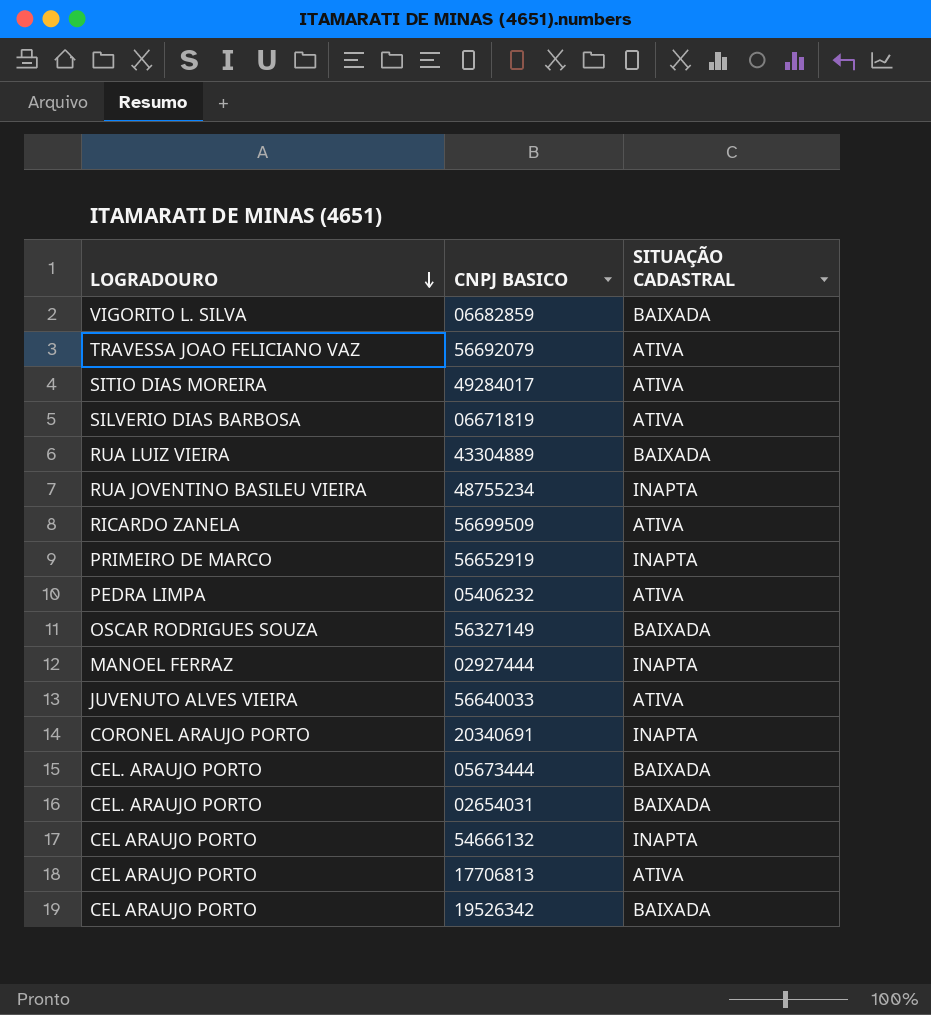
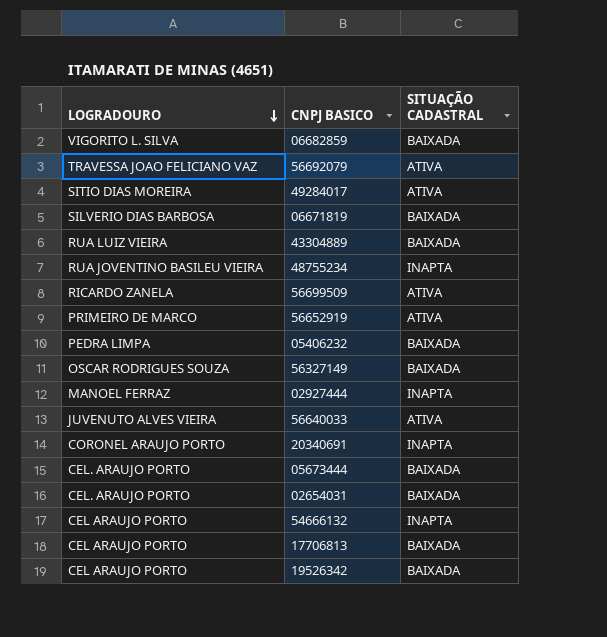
06671819 | SITUAÇÃO CADASTRAL: ATIVA -> BAIXADA
56652919 | SITUAÇÃO CADASTRAL: INAPTA -> ATIVA
05406232 | SITUAÇÃO CADASTRAL: ATIVA -> BAIXADA
17706813 | SITUAÇÃO CADASTRAL: ATIVA -> BAIXADA

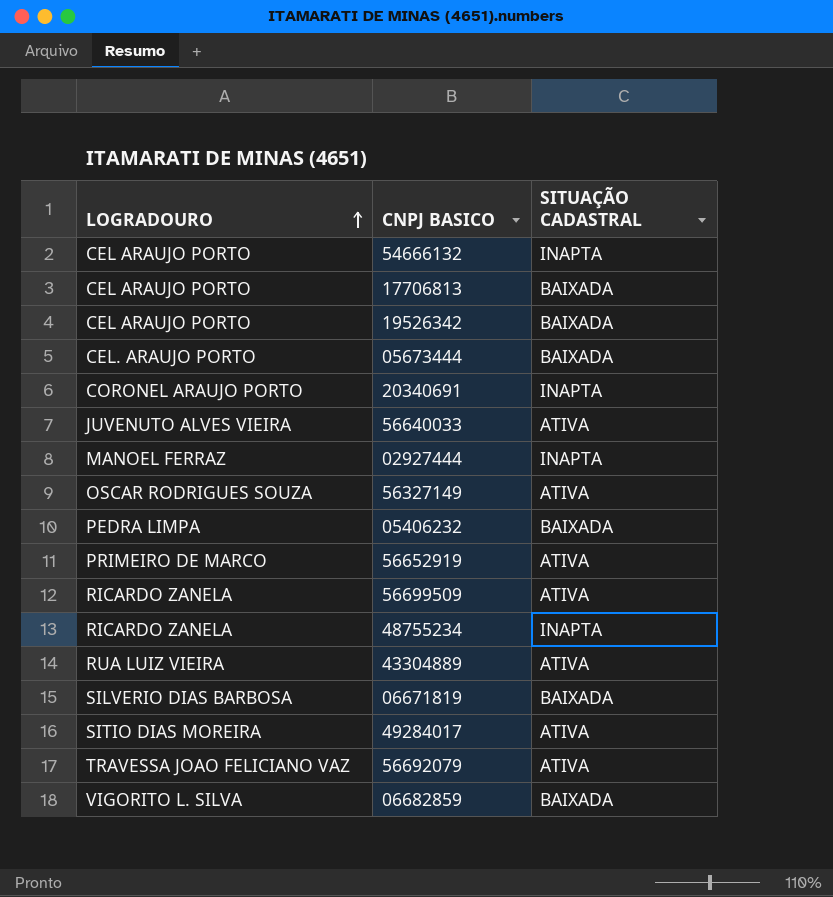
row order: LOGRADOURO descending -> LOGRADOURO ascending
row 02654031: CEL. ARAUJO PORTO | BAIXADA -> none
56327149 | SITUAÇÃO CADASTRAL: BAIXADA -> ATIVA
48755234 | LOGRADOURO: RUA JOVENTINO BASILEU VIEIRA -> RICARDO ZANELA
43304889 | SITUAÇÃO CADASTRAL: BAIXADA -> ATIVA

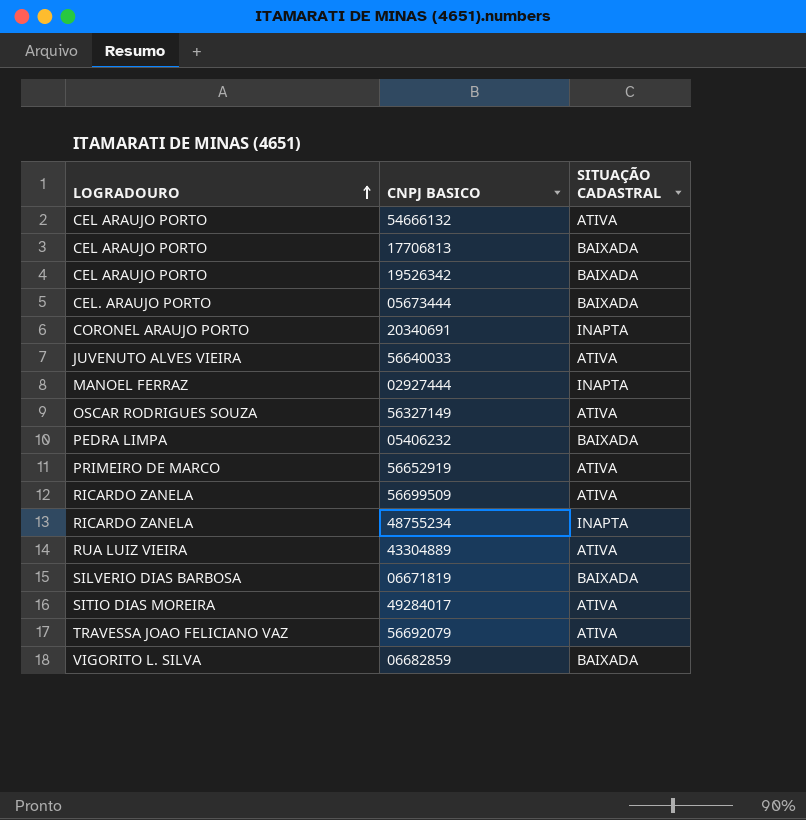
54666132 | SITUAÇÃO CADASTRAL: INAPTA -> ATIVA

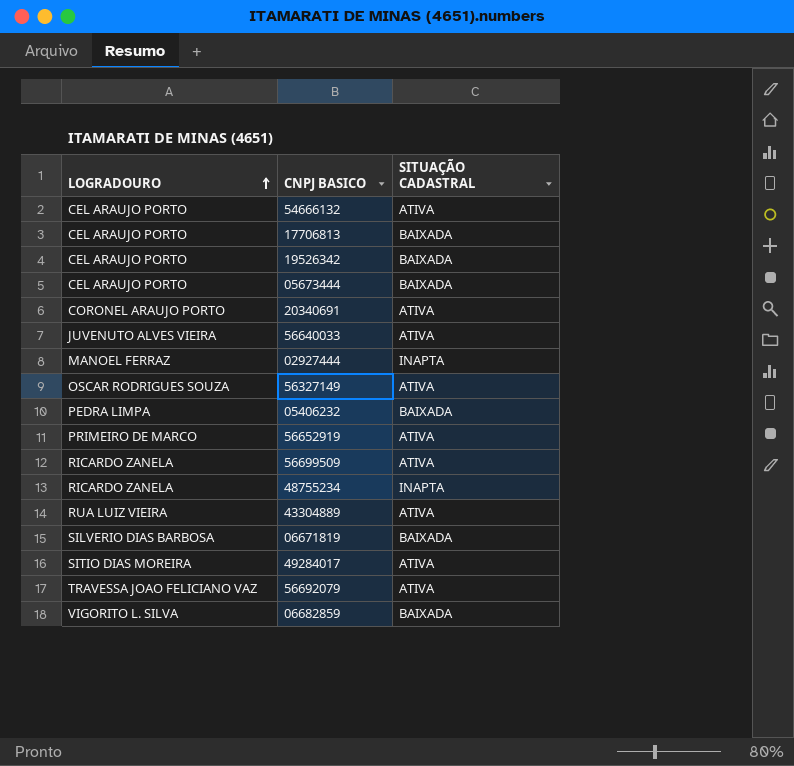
05673444 | LOGRADOURO: CEL. ARAUJO PORTO -> CEL ARAUJO PORTO
20340691 | SITUAÇÃO CADASTRAL: INAPTA -> ATIVA

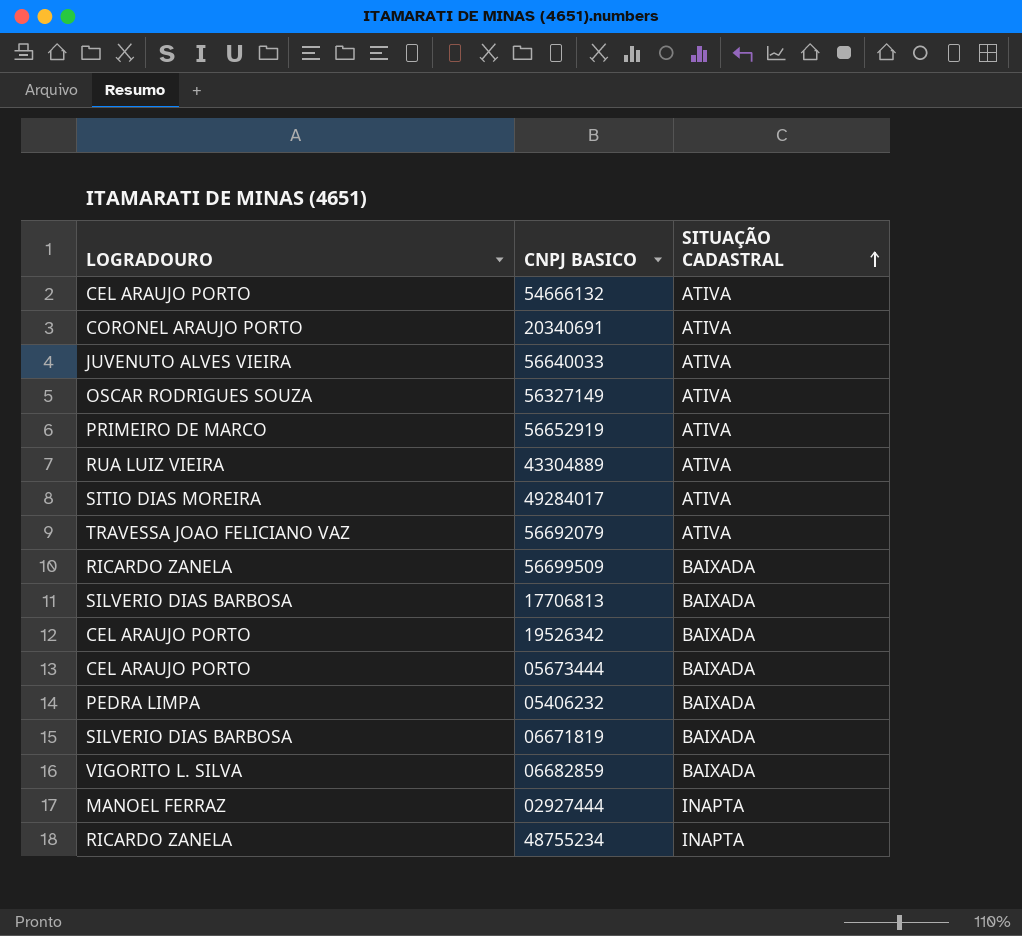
row order: LOGRADOURO ascending -> SITUAÇÃO CADASTRAL ascending
56699509 | SITUAÇÃO CADASTRAL: ATIVA -> BAIXADA
17706813 | LOGRADOURO: CEL ARAUJO PORTO -> SILVERIO DIAS BARBOSA

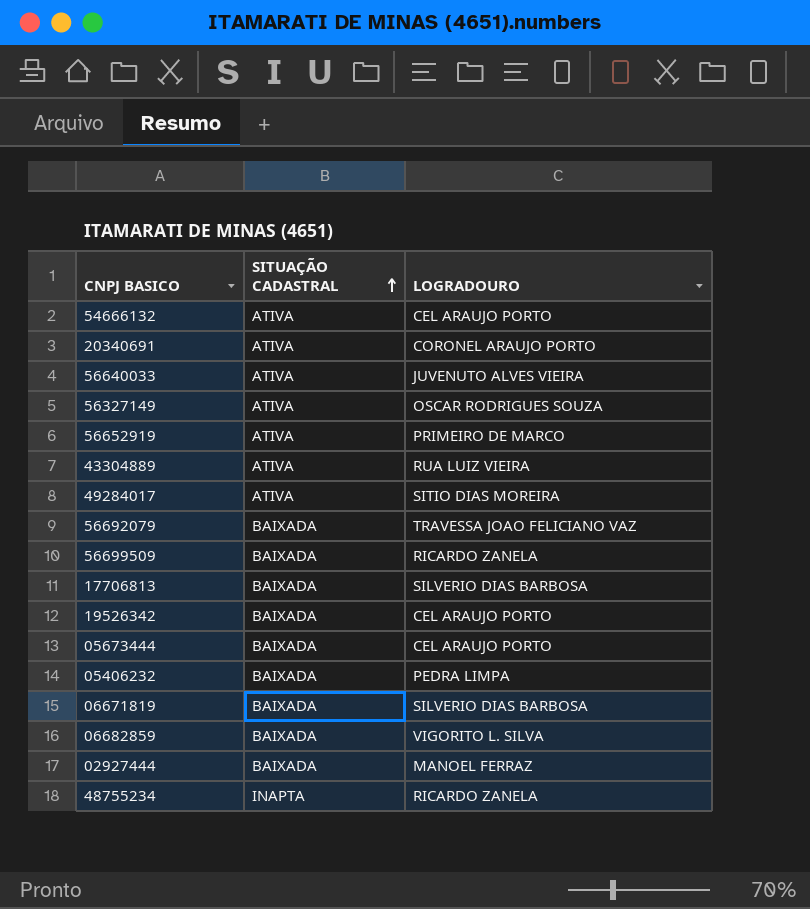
column LOGRADOURO | position: 1 -> 3
56692079 | SITUAÇÃO CADASTRAL: ATIVA -> BAIXADA
02927444 | SITUAÇÃO CADASTRAL: INAPTA -> BAIXADA

